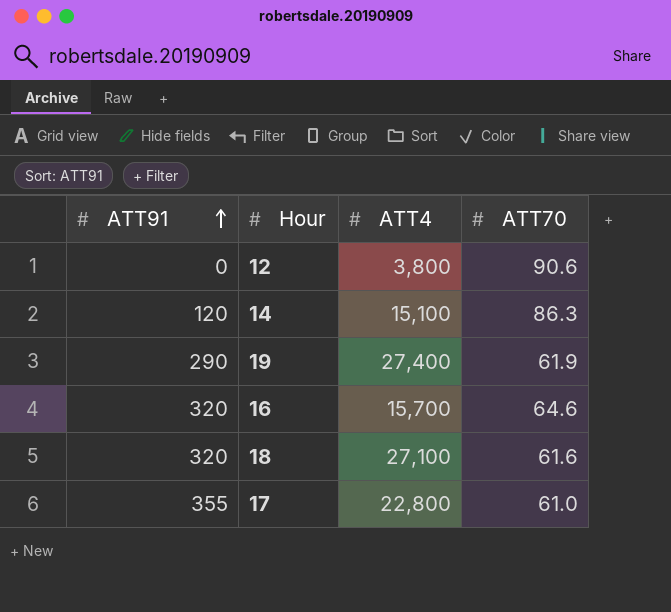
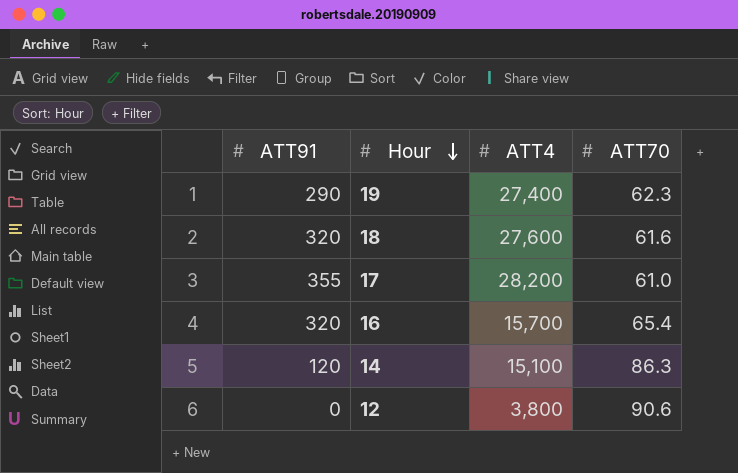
row order: ATT91 ascending -> Hour descending
19 | ATT70: 61.9 -> 62.3
18 | ATT4: 27,100 -> 27,600
17 | ATT4: 22,800 -> 28,200
16 | ATT70: 64.6 -> 65.4

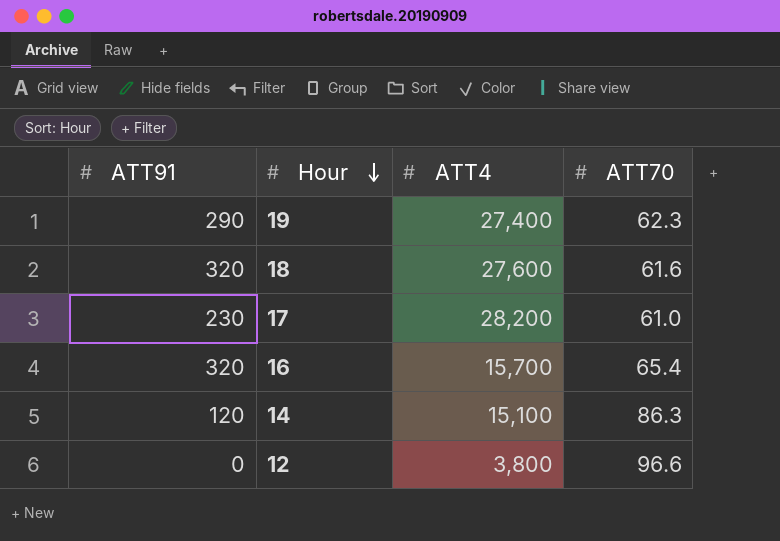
17 | ATT91: 355 -> 230
12 | ATT70: 90.6 -> 96.6

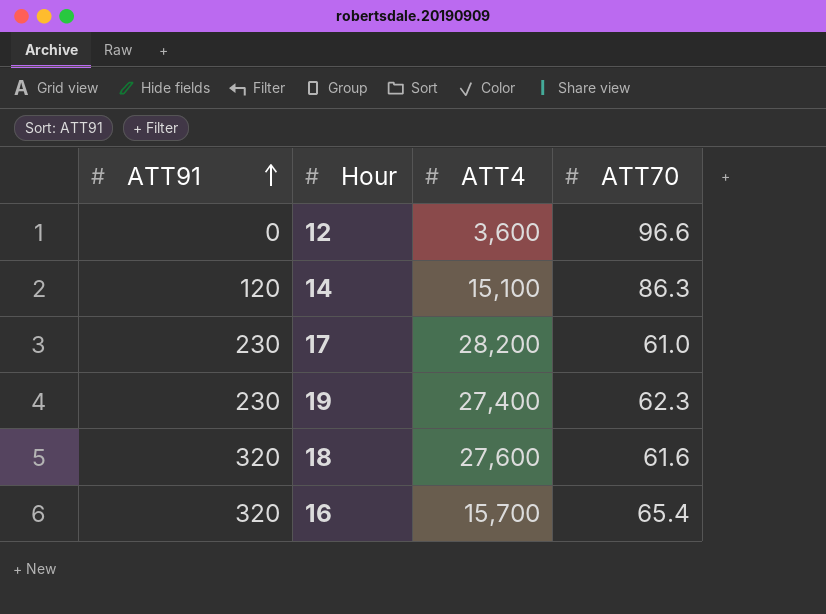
row order: Hour descending -> ATT91 ascending
12 | ATT4: 3,800 -> 3,600
19 | ATT91: 290 -> 230

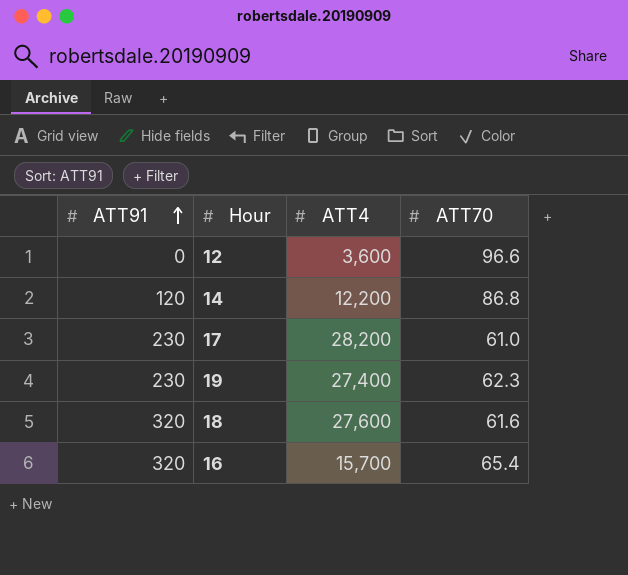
14 | ATT4: 15,100 -> 12,200
14 | ATT70: 86.3 -> 86.8

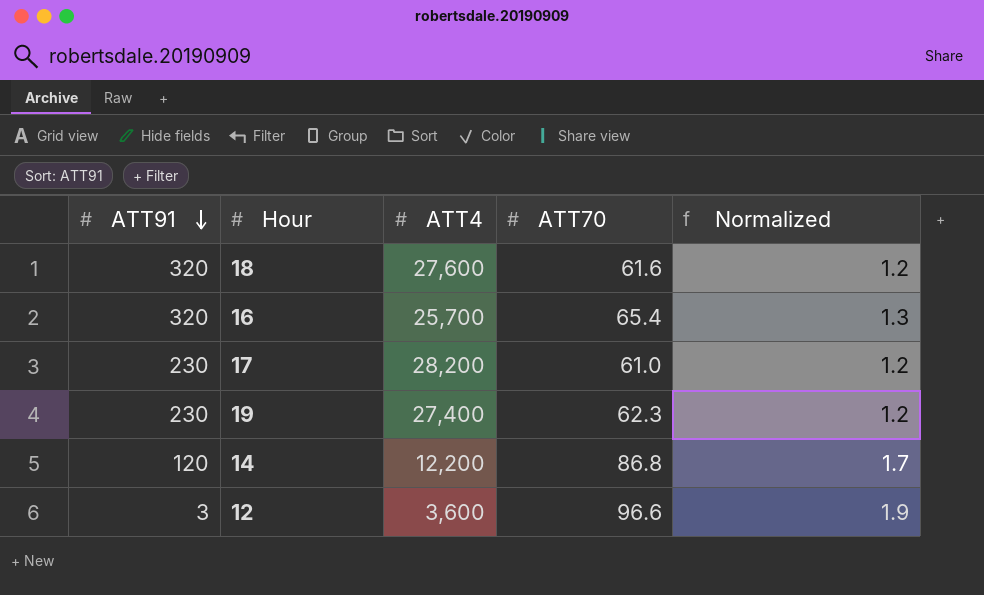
row order: ATT91 ascending -> ATT91 descending
column Normalized | formula: none -> [ATT70] * 0.02
16 | ATT4: 15,700 -> 25,700
12 | ATT91: 0 -> 3

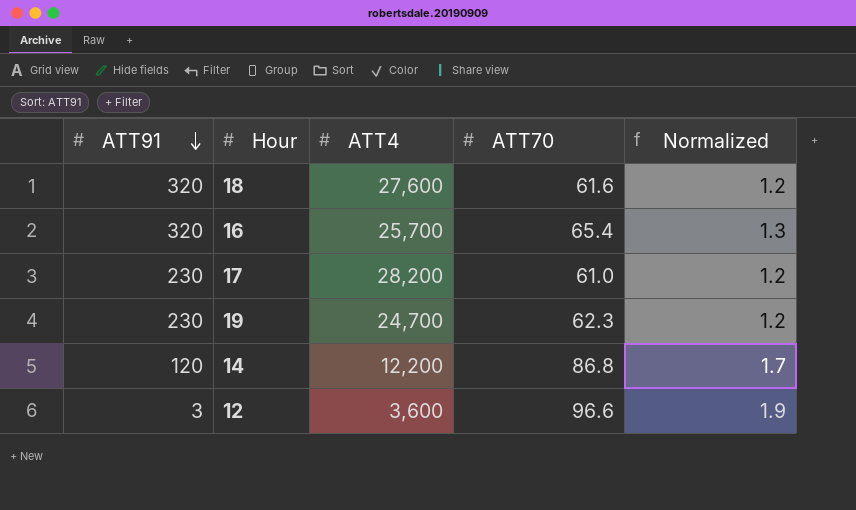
19 | ATT4: 27,400 -> 24,700

